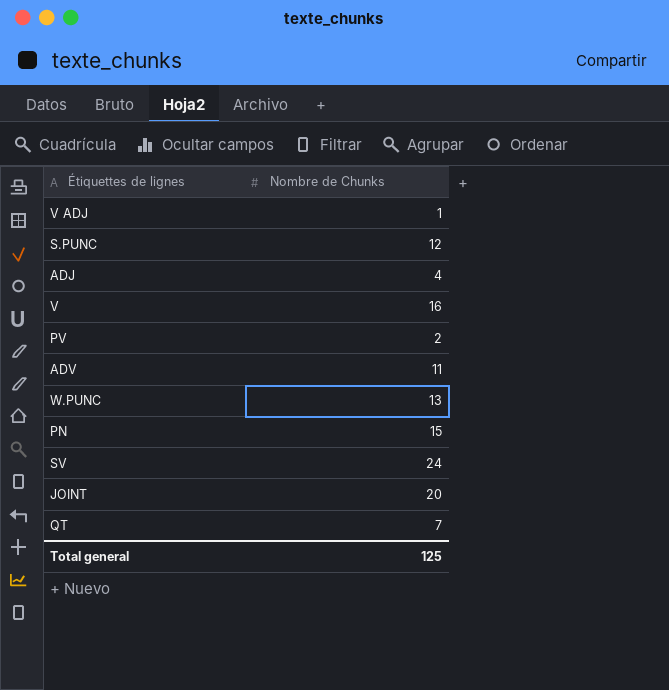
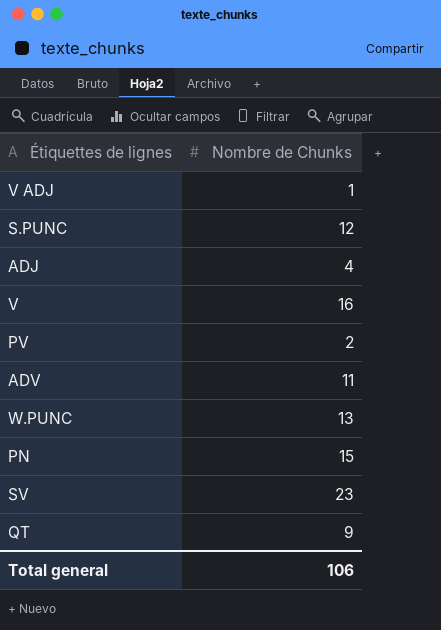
row JOINT: 20 -> none
SV | Nombre de Chunks: 24 -> 23
QT | Nombre de Chunks: 7 -> 9
Total general | Nombre de Chunks: 125 -> 106

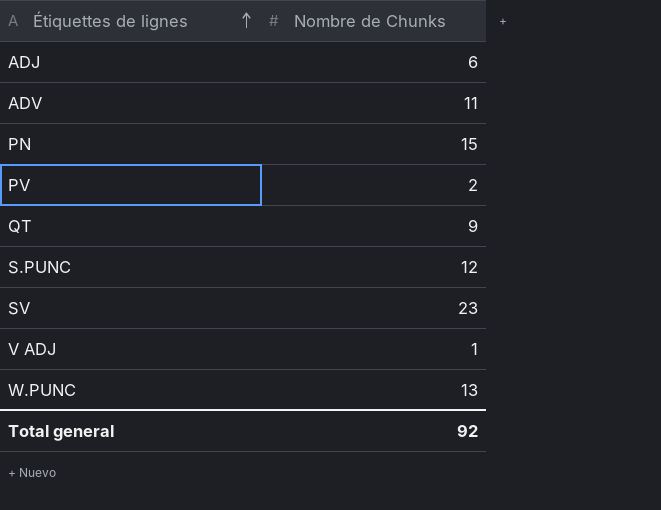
row order: none -> Étiquettes de lignes ascending
row V: 16 -> none
ADJ | Nombre de Chunks: 4 -> 6
Total general | Nombre de Chunks: 106 -> 92

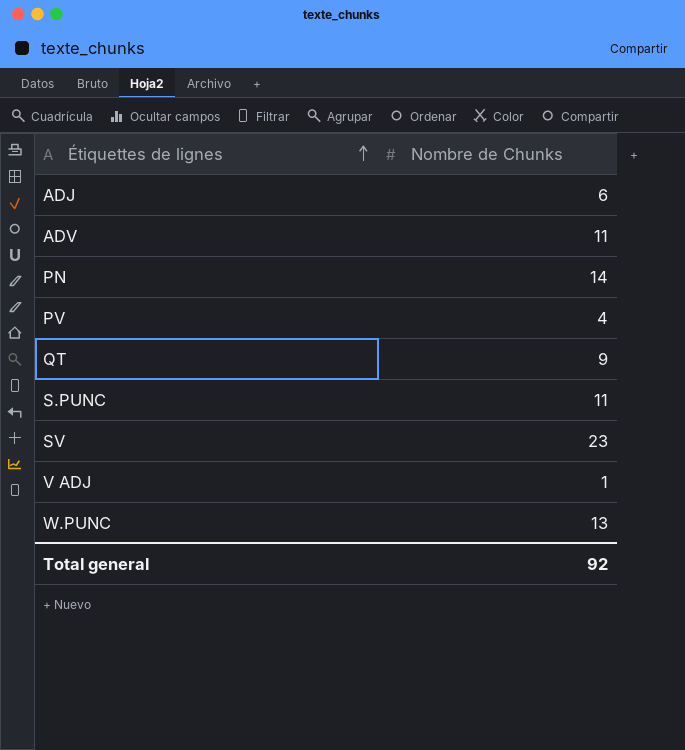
PN | Nombre de Chunks: 15 -> 14
PV | Nombre de Chunks: 2 -> 4
S.PUNC | Nombre de Chunks: 12 -> 11

